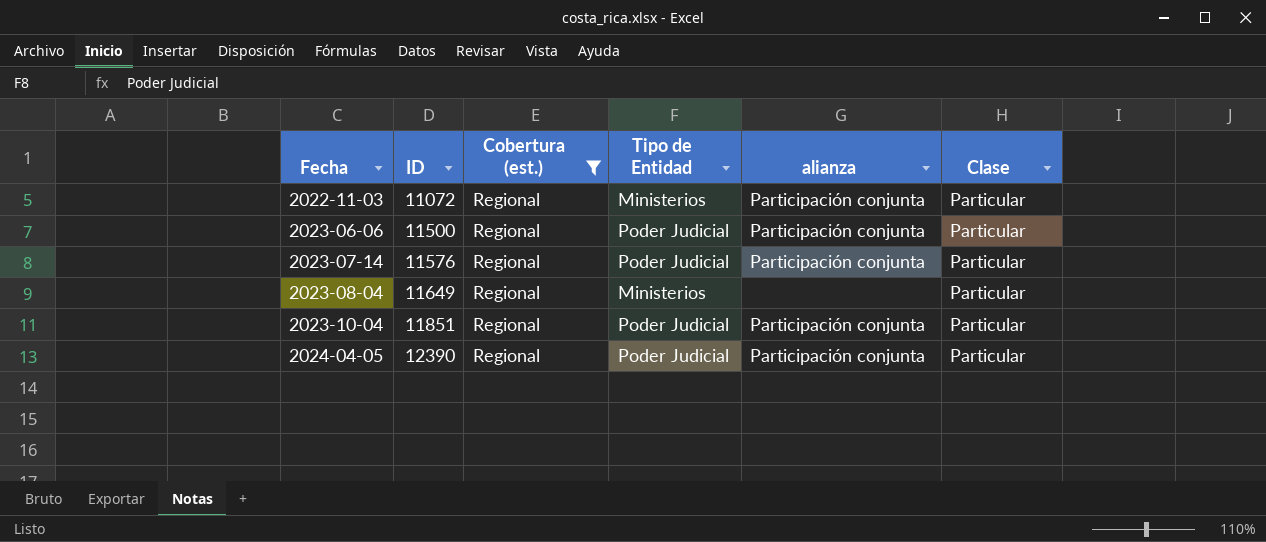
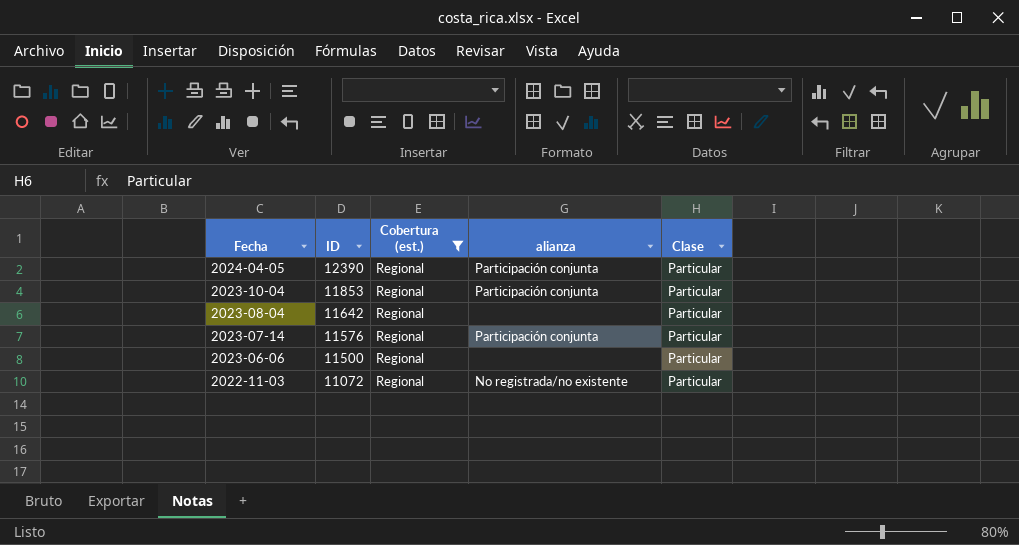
row order: Fecha ascending -> Fecha descending
column Tipo de Entidad | position: 4 -> none
2023-10-04 | ID: 11851 -> 11853
2023-08-04 | ID: 11649 -> 11642
2023-06-06 | alianza: Participación conjunta -> none
2022-11-03 | alianza: Participación conjunta -> No registrada/no existente

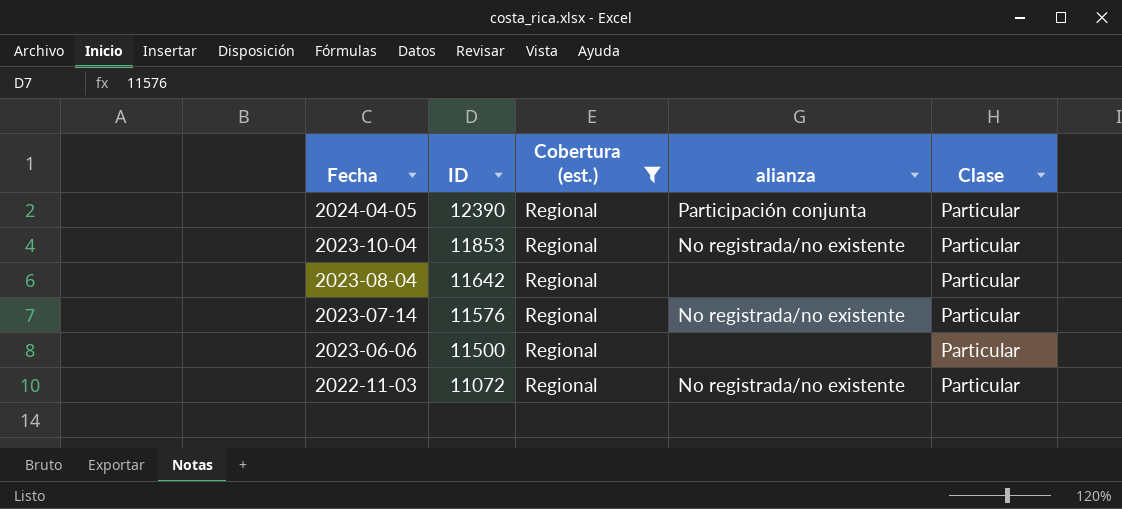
2023-10-04 | alianza: Participación conjunta -> No registrada/no existente
2023-07-14 | alianza: Participación conjunta -> No registrada/no existente

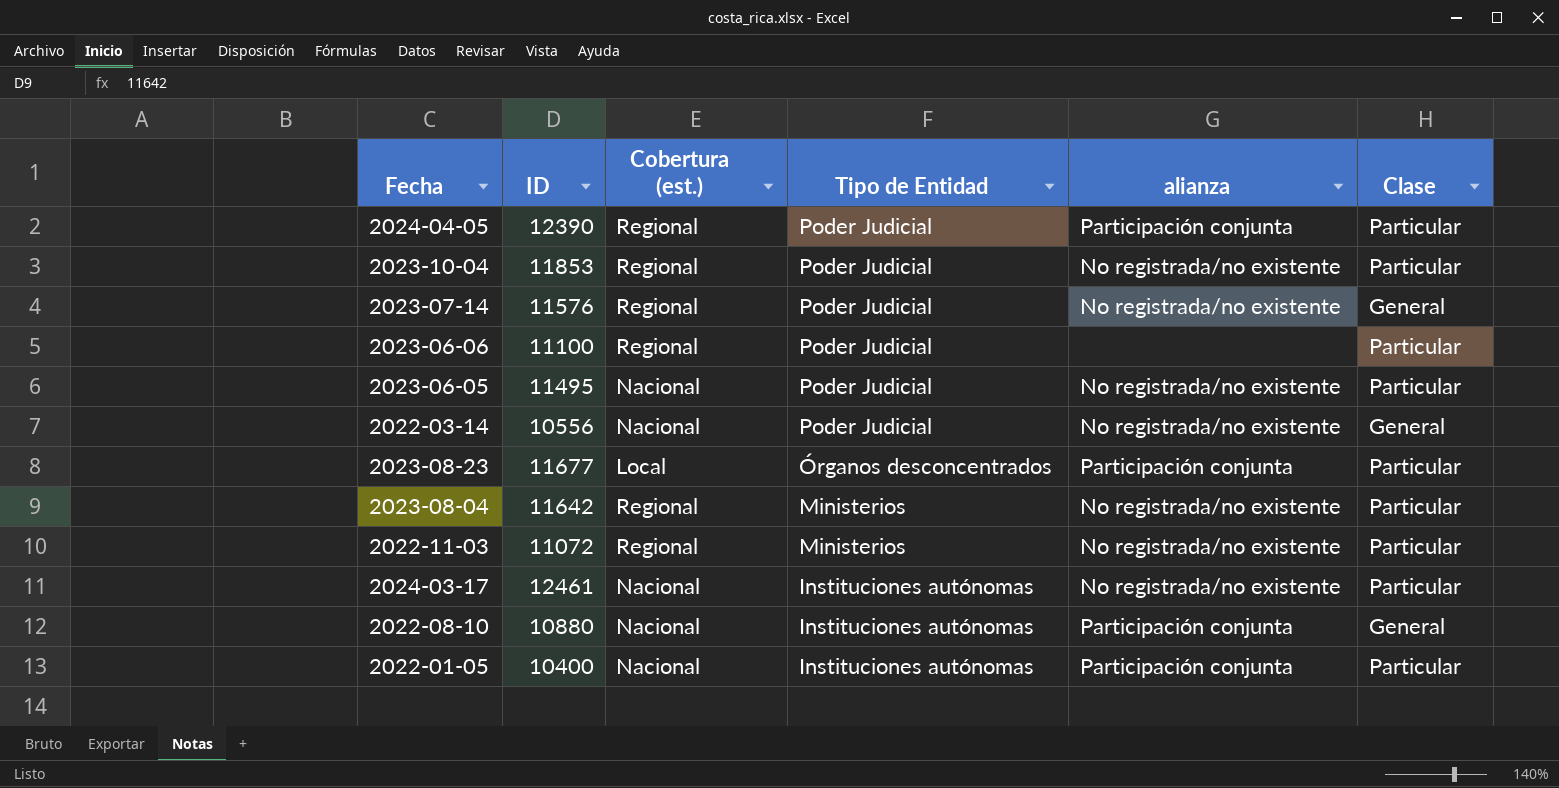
filter: Cobertura (est.) = Regional -> none
row order: Fecha descending -> Tipo de Entidad descending
column Tipo de Entidad | position: none -> 4
2023-07-14 | Clase: Particular -> General
2023-06-06 | ID: 11500 -> 11100
2023-08-04 | alianza: none -> No registrada/no existente

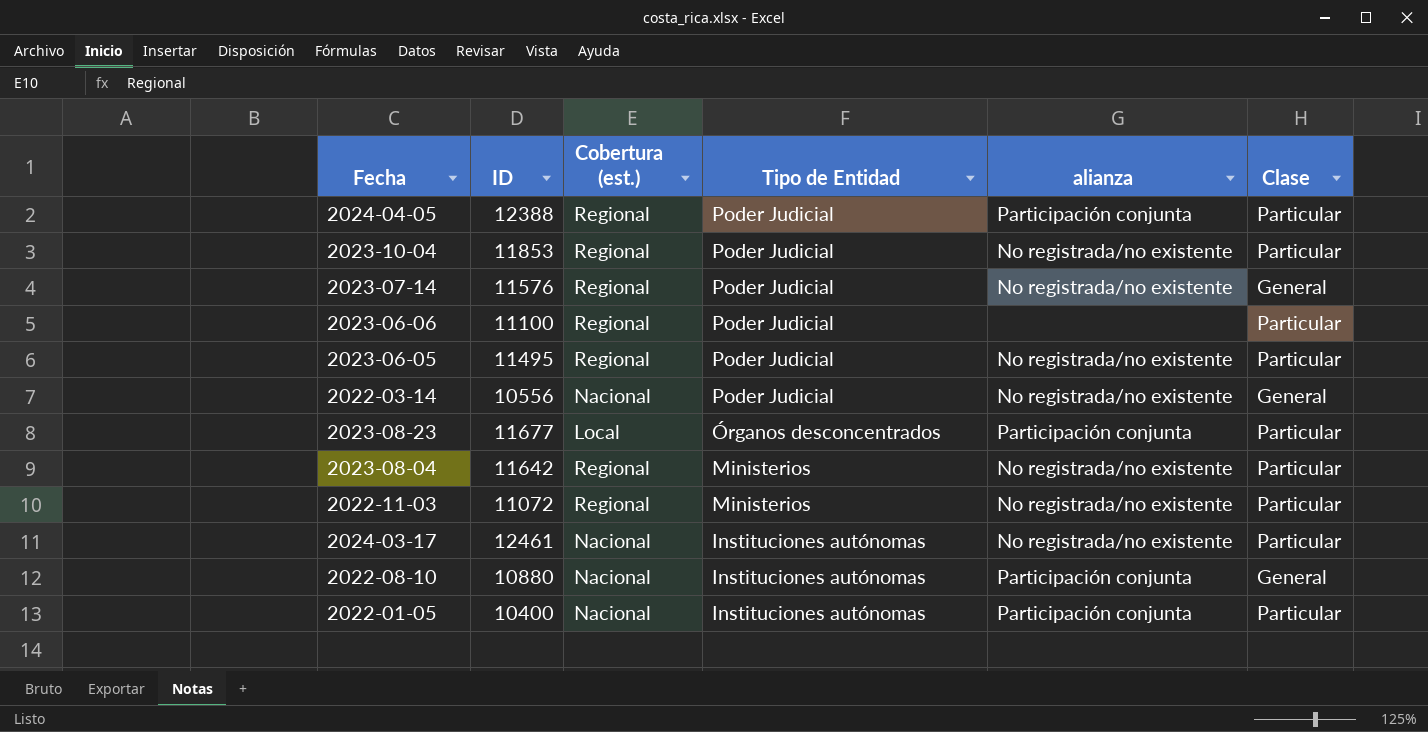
2024-04-05 | ID: 12390 -> 12388
2023-06-05 | Cobertura (est.): Nacional -> Regional

